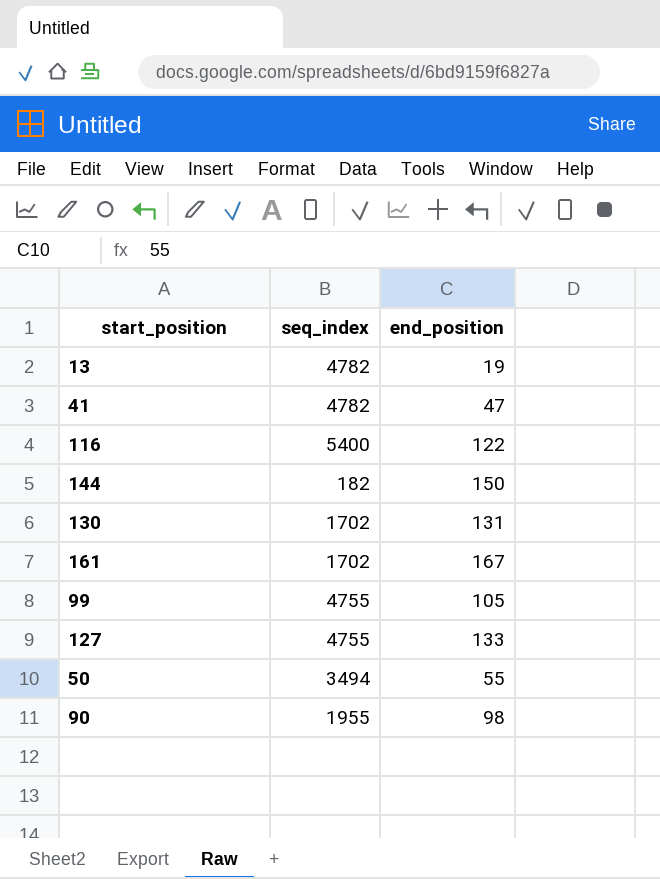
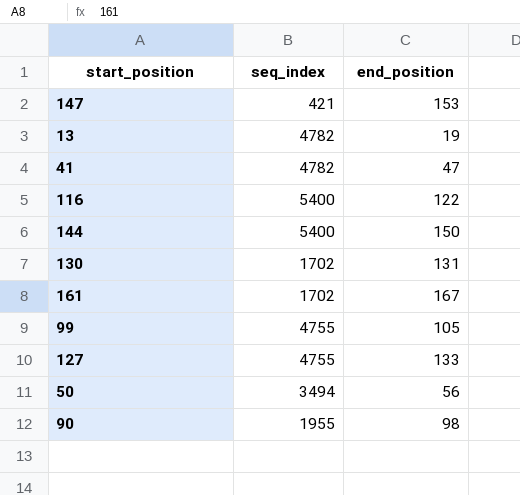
row 147: none -> 421 | 153
144 | seq_index: 182 -> 5400
50 | end_position: 55 -> 56

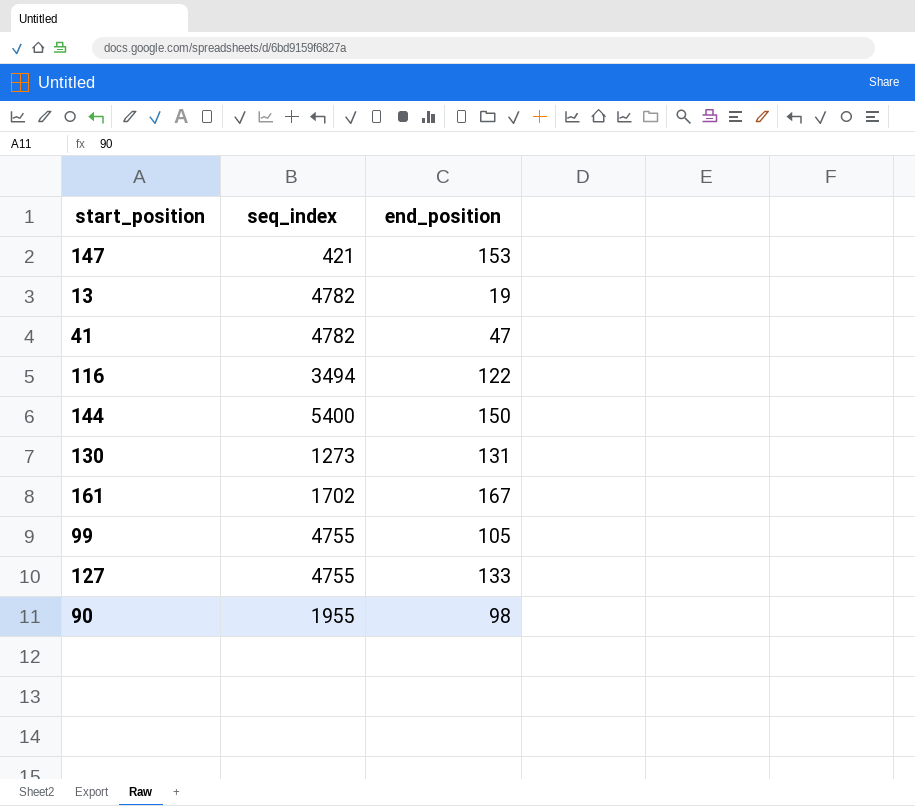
row 50: 3494 | 56 -> none
116 | seq_index: 5400 -> 3494
130 | seq_index: 1702 -> 1273

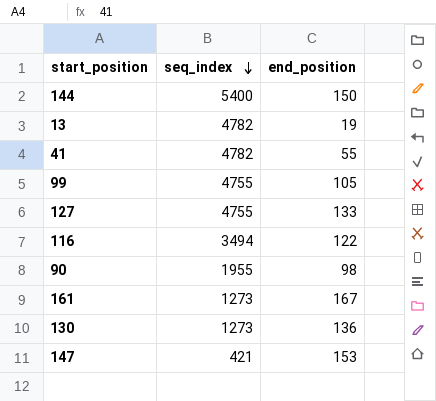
row order: none -> seq_index descending
41 | end_position: 47 -> 55
161 | seq_index: 1702 -> 1273
130 | end_position: 131 -> 136

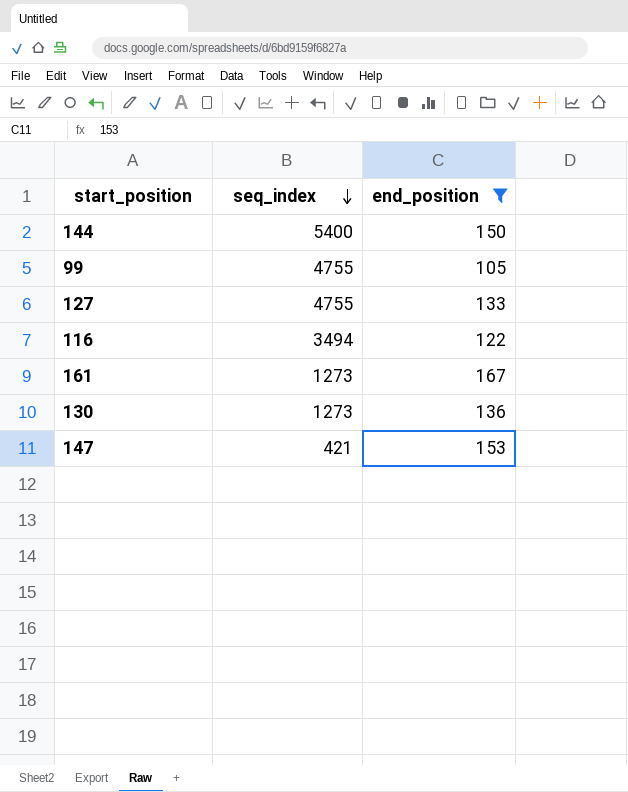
filter: none -> end_position >= 105

